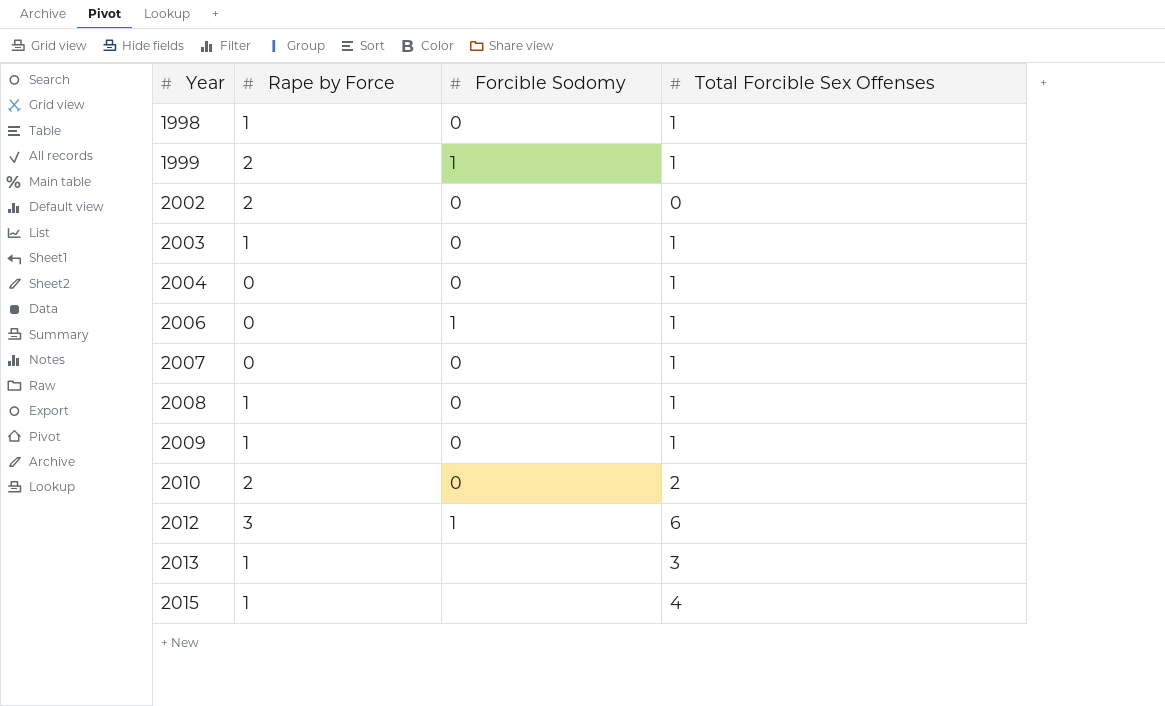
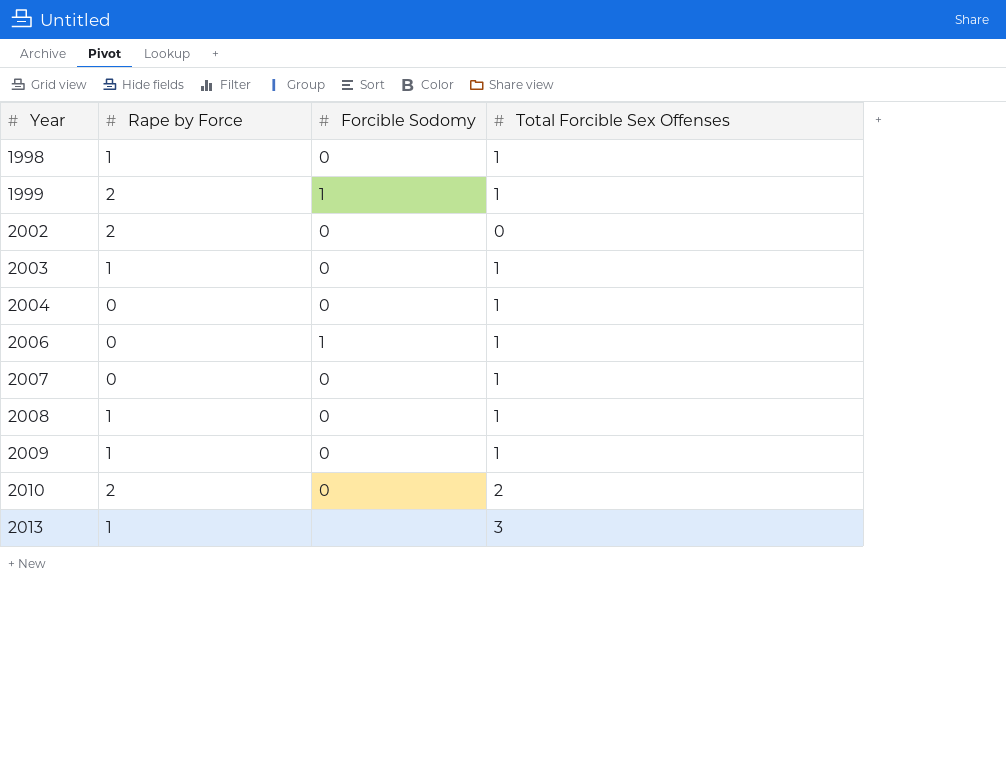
row 2012: 3 | 1 | 6 -> none
row 2015: 1 | none | 4 -> none

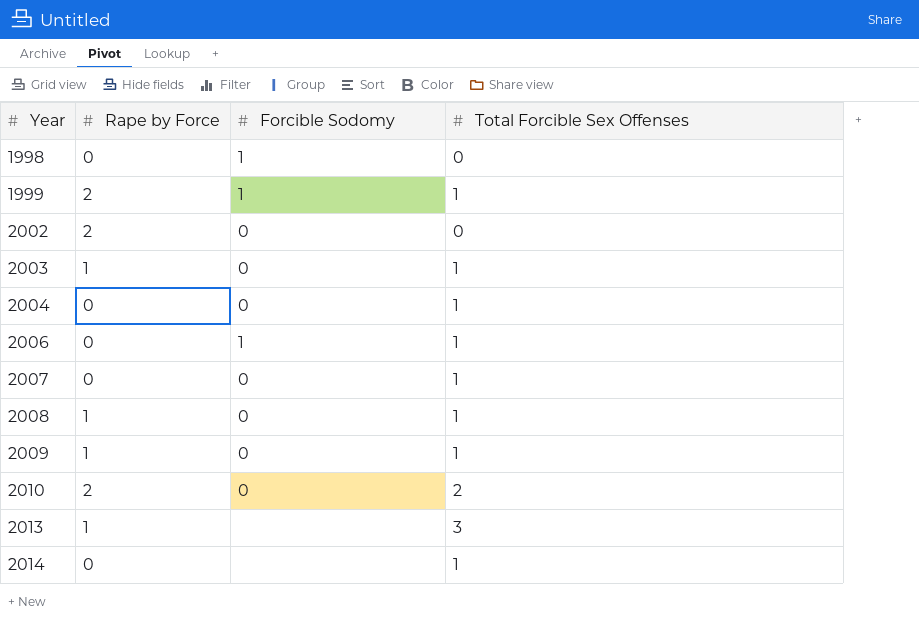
1998 | Rape by Force: 1 -> 0
1998 | Forcible Sodomy: 0 -> 1
1998 | Total Forcible Sex Offenses: 1 -> 0
row 2014: none -> 0 | none | 1

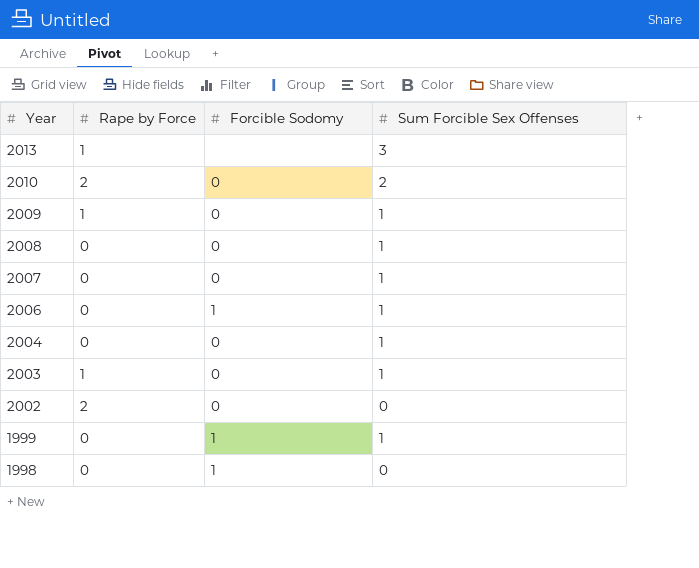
row order: Year ascending -> Year descending
column name: Total Forcible Sex Offenses -> Sum Forcible Sex Offenses
row 2014: 0 | none | 1 -> none
2008 | Rape by Force: 1 -> 0
1999 | Rape by Force: 2 -> 0

